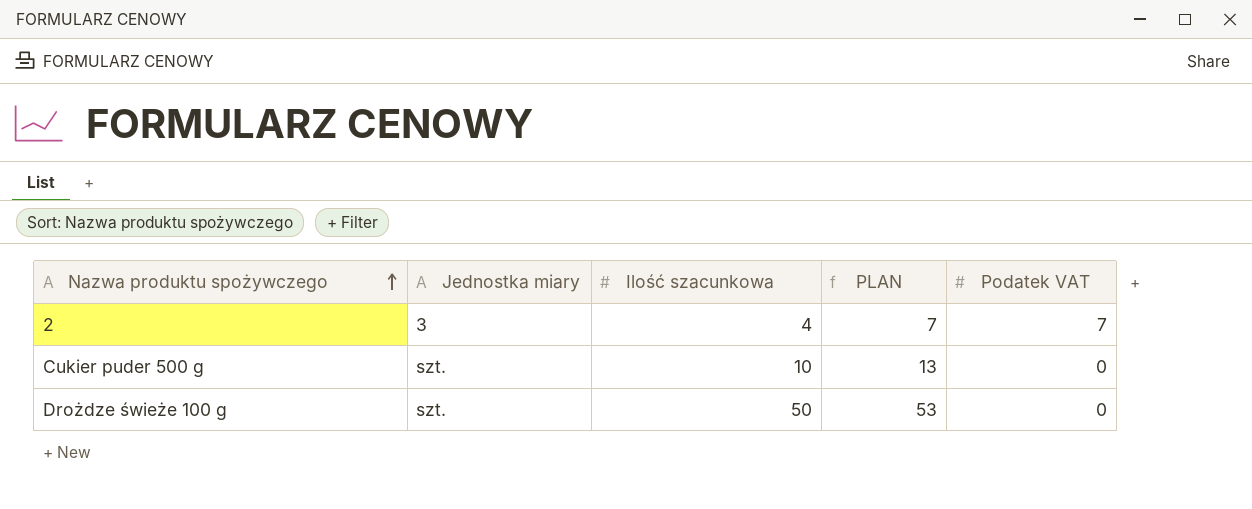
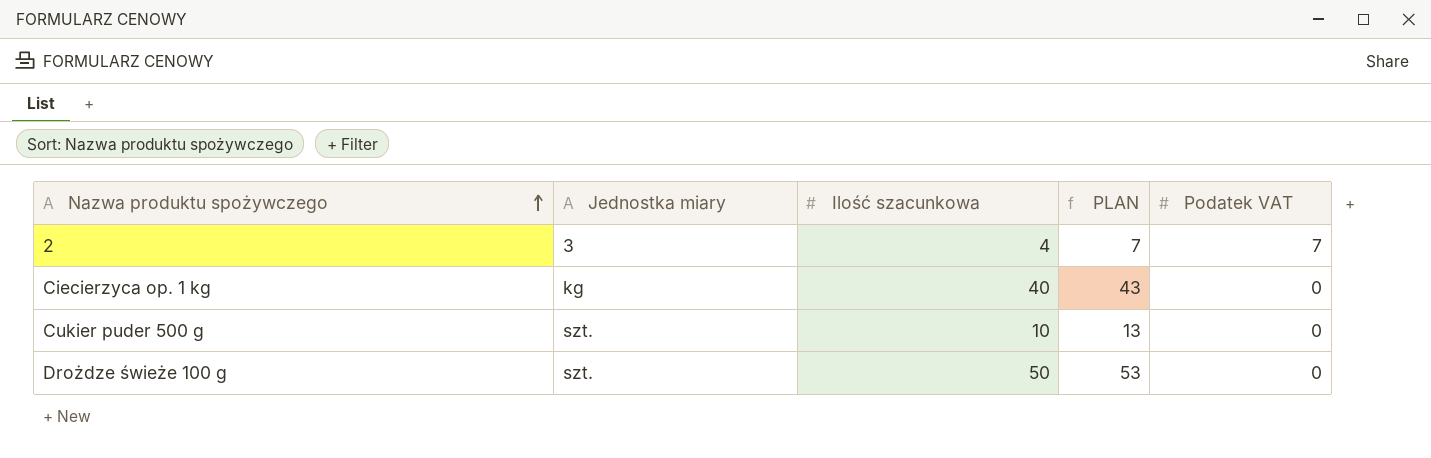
row Ciecierzyca op. 1 kg: none -> kg | 40 | 43 | 0

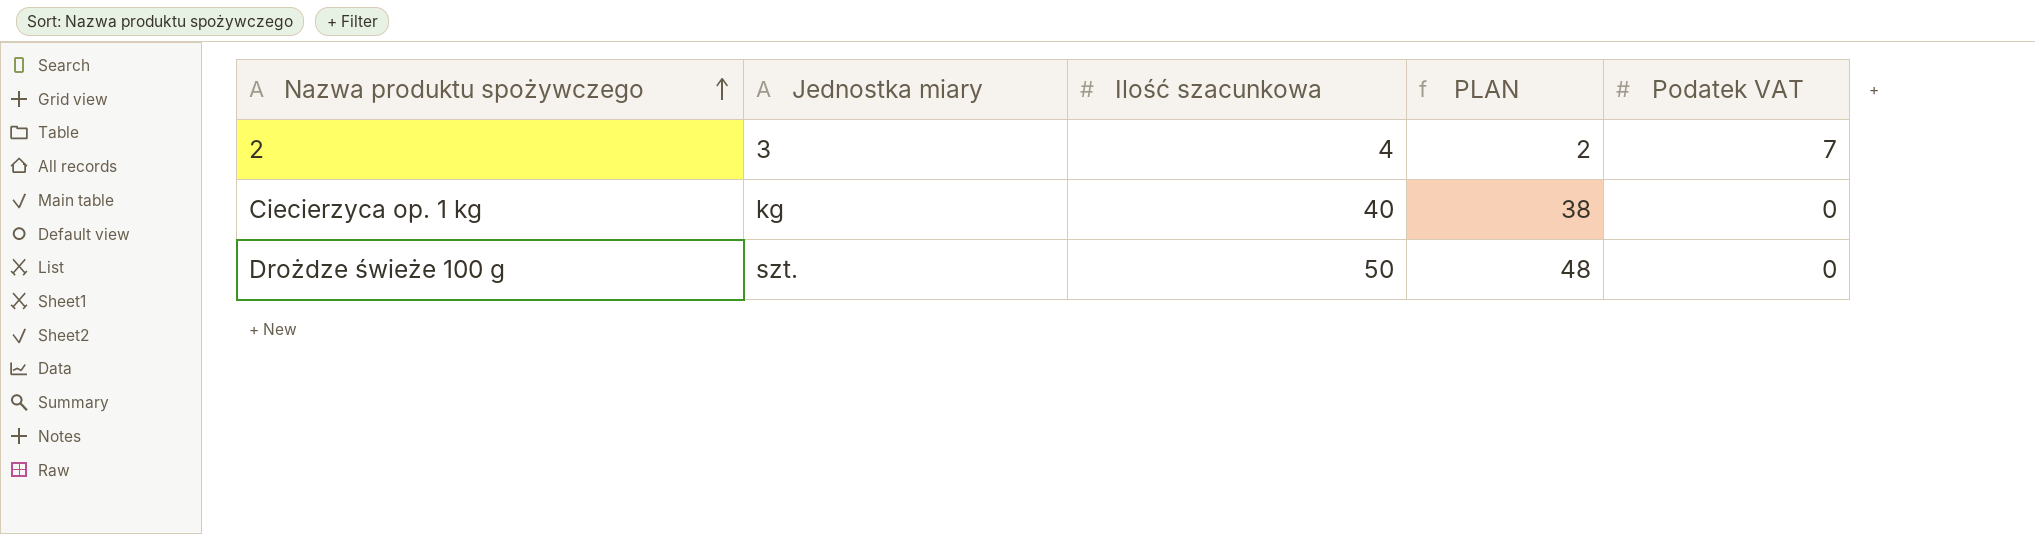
column PLAN | formula: [Ilość szacunkowa] + 3 -> [Ilość szacunkowa] - 2
row Cukier puder 500 g: szt. | 10 | 13 | 0 -> none

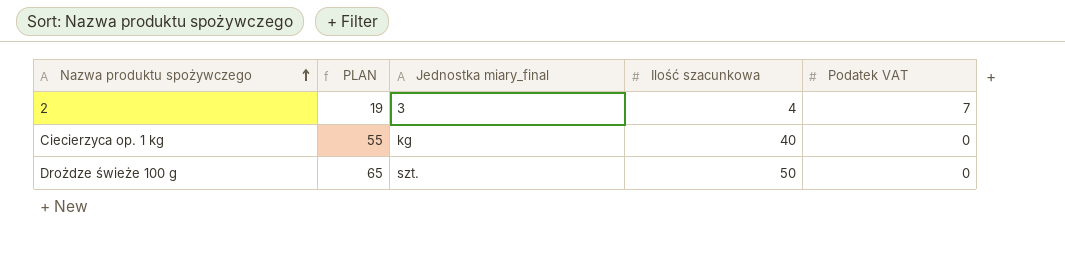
column PLAN | formula: [Ilość szacunkowa] - 2 -> [Ilość szacunkowa] + 15
column PLAN | position: 4 -> 2
column name: Jednostka miary -> Jednostka miary_final

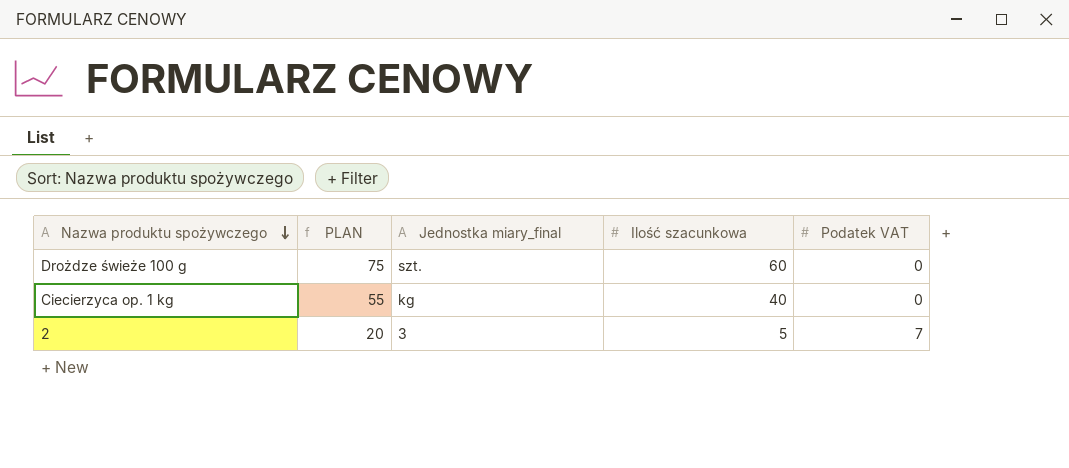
row order: Nazwa produktu spożywczego ascending -> Nazwa produktu spożywczego descending
Drożdze świeże 100 g | PLAN: 65 -> 75
Drożdze świeże 100 g | Ilość szacunkowa: 50 -> 60
2 | PLAN: 19 -> 20
2 | Ilość szacunkowa: 4 -> 5

